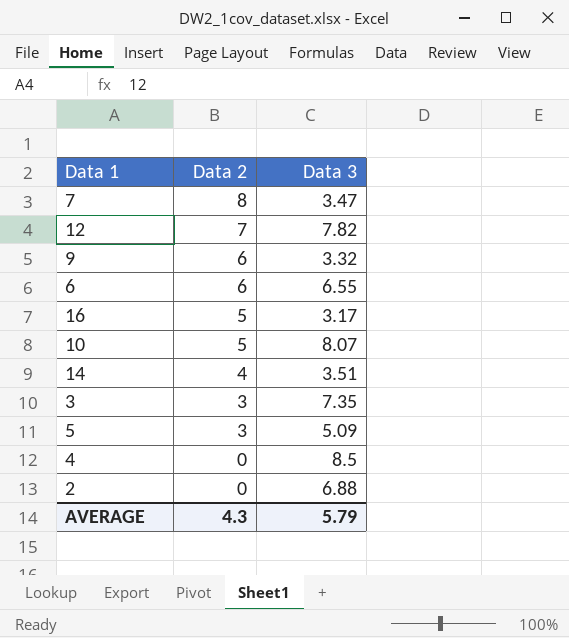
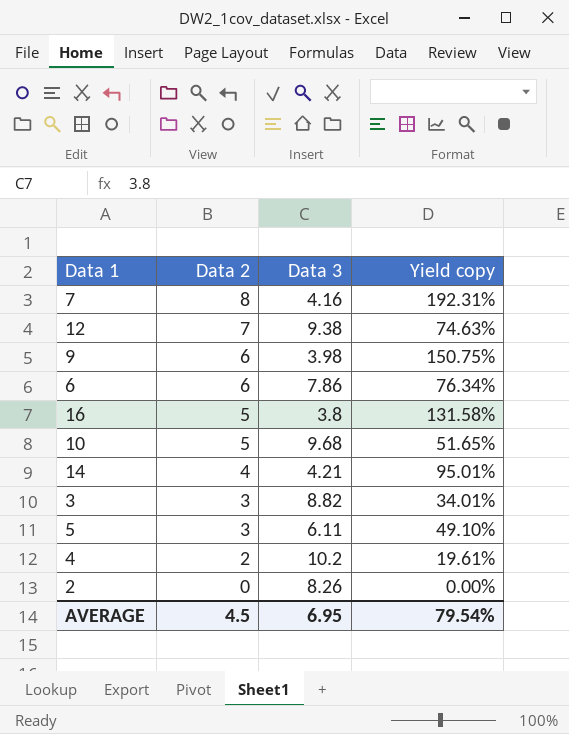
column Yield copy | formula: none -> [Data 2] / [Data 3]
7 | Data 3: 3.47 -> 4.16
12 | Data 3: 7.82 -> 9.38
9 | Data 3: 3.32 -> 3.98
6 | Data 3: 6.55 -> 7.86
16 | Data 3: 3.17 -> 3.8
10 | Data 3: 8.07 -> 9.68
14 | Data 3: 3.51 -> 4.21
3 | Data 3: 7.35 -> 8.82
5 | Data 3: 5.09 -> 6.11
4 | Data 2: 0 -> 2
4 | Data 3: 8.5 -> 10.2
2 | Data 3: 6.88 -> 8.26
AVERAGE | Data 2: 4.3 -> 4.5
AVERAGE | Data 3: 5.79 -> 6.95

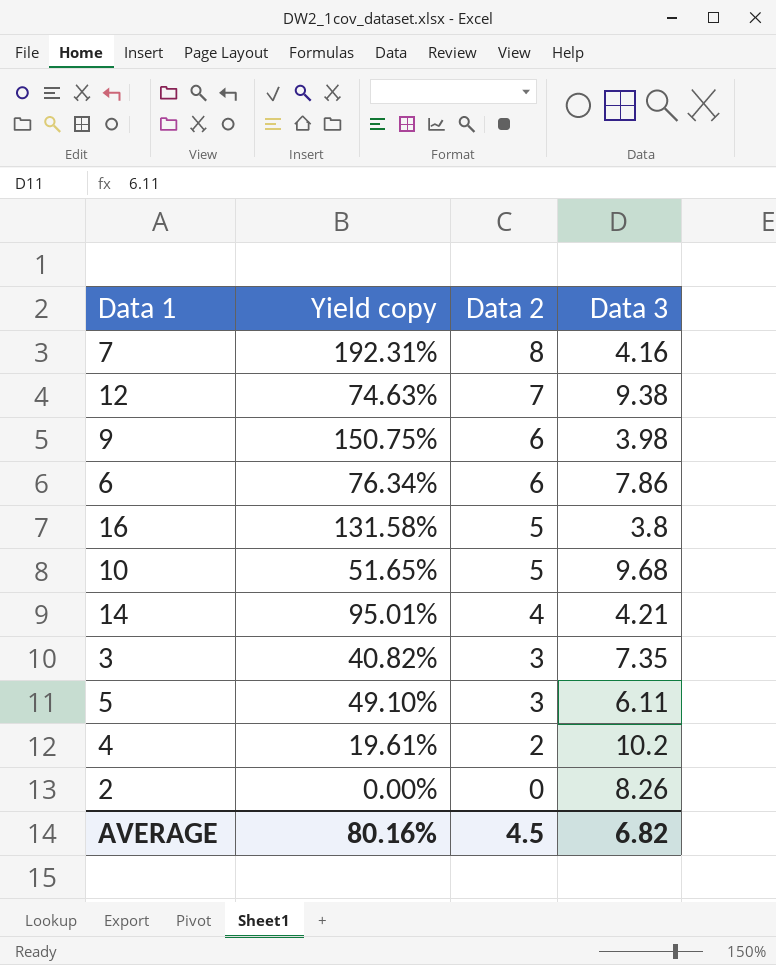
column Yield copy | position: 4 -> 2
3 | Yield copy: 34.01% -> 40.82%
3 | Data 3: 8.82 -> 7.35
AVERAGE | Yield copy: 79.54% -> 80.16%
AVERAGE | Data 3: 6.95 -> 6.82

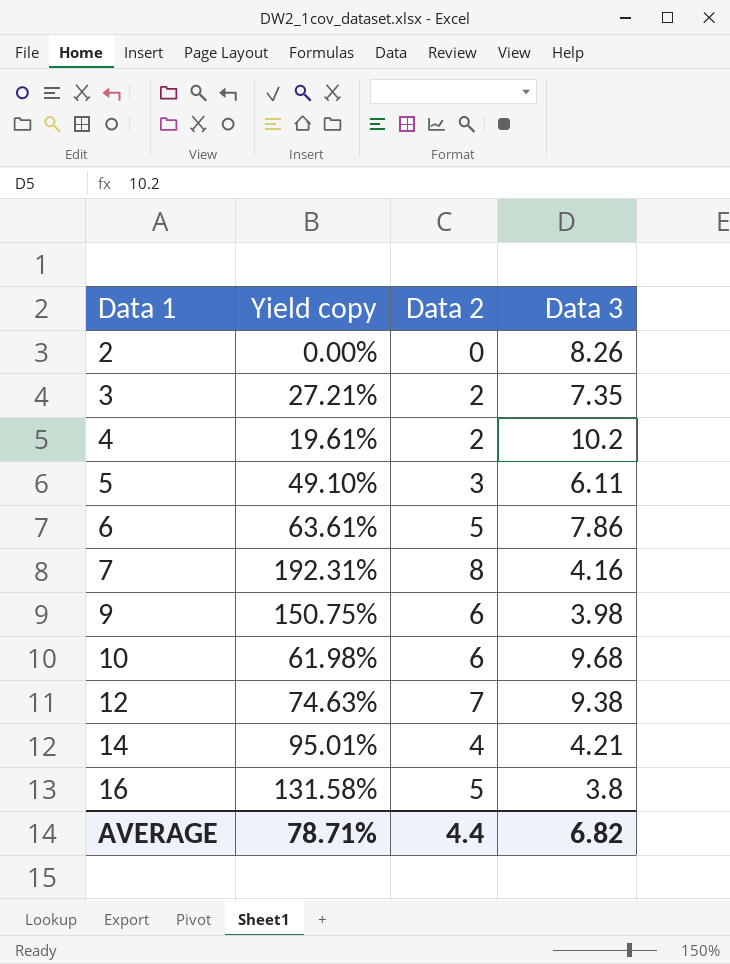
row order: Data 2 descending -> Data 1 ascending
3 | Yield copy: 40.82% -> 27.21%
3 | Data 2: 3 -> 2
6 | Yield copy: 76.34% -> 63.61%
6 | Data 2: 6 -> 5
10 | Yield copy: 51.65% -> 61.98%
10 | Data 2: 5 -> 6
AVERAGE | Yield copy: 80.16% -> 78.71%
AVERAGE | Data 2: 4.5 -> 4.4

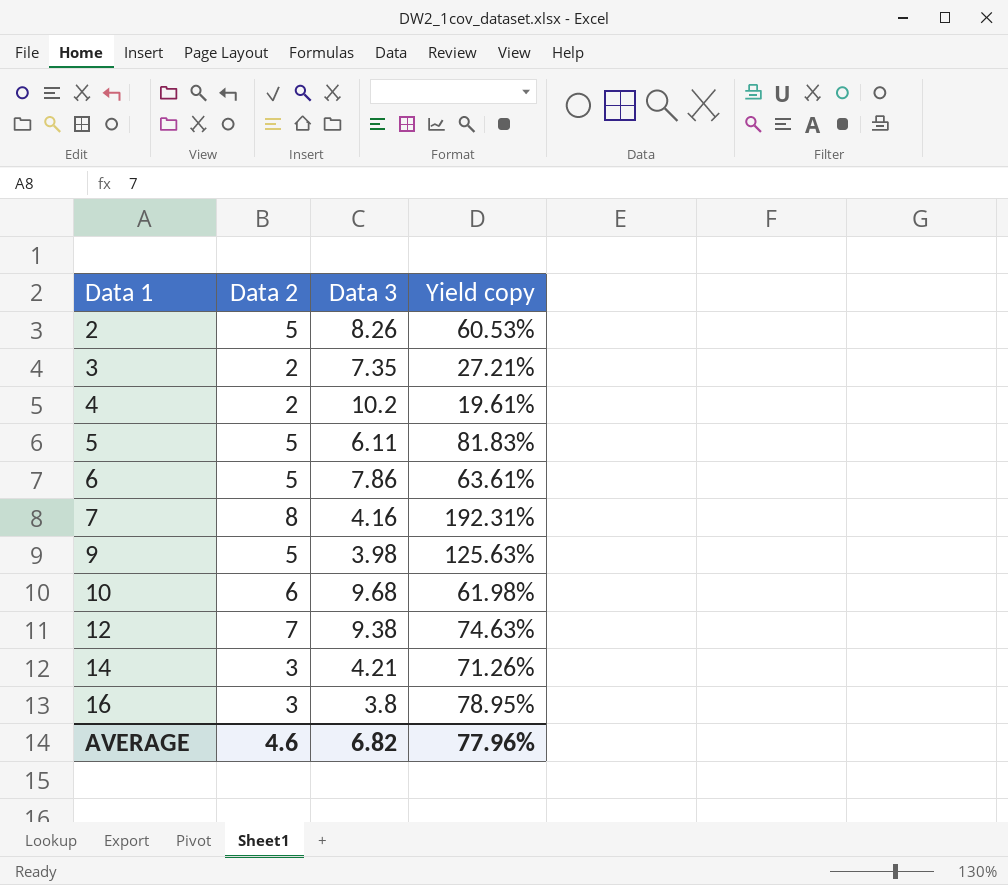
column Yield copy | position: 2 -> 4
2 | Data 2: 0 -> 5
2 | Yield copy: 0.00% -> 60.53%
5 | Data 2: 3 -> 5
5 | Yield copy: 49.10% -> 81.83%
9 | Data 2: 6 -> 5
9 | Yield copy: 150.75% -> 125.63%
14 | Data 2: 4 -> 3
14 | Yield copy: 95.01% -> 71.26%
16 | Data 2: 5 -> 3
16 | Yield copy: 131.58% -> 78.95%
AVERAGE | Data 2: 4.4 -> 4.6
AVERAGE | Yield copy: 78.71% -> 77.96%

